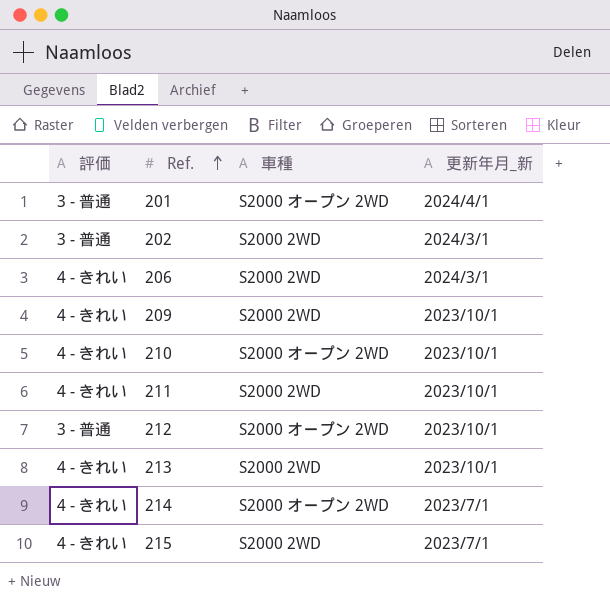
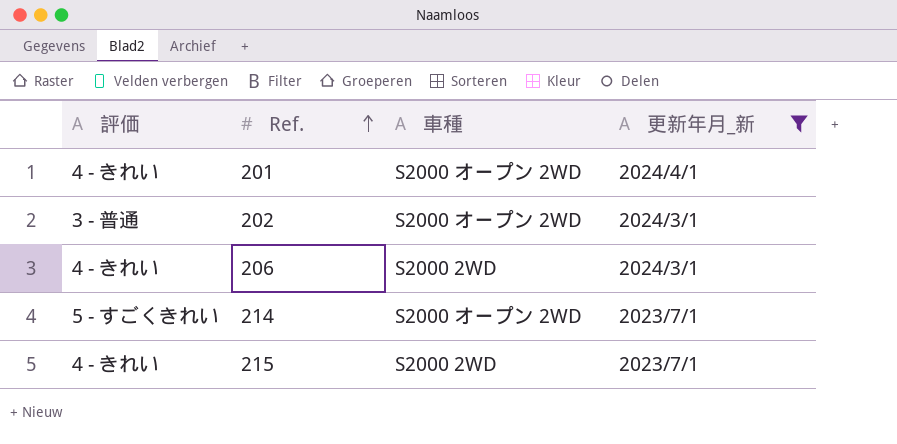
filter: none -> 更新年月_新 != 2023/10/1
201 | 評価: 3 - 普通 -> 4 - きれい
202 | 車種: S2000 2WD -> S2000 オープン 2WD
214 | 評価: 4 - きれい -> 5 - すごくきれい

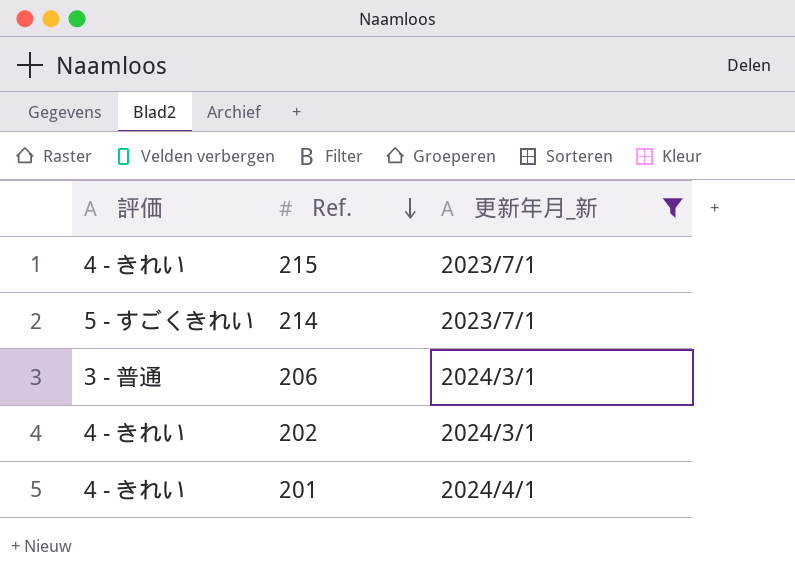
row order: Ref. ascending -> Ref. descending
column 車種 | position: 3 -> none
206 | 評価: 4 - きれい -> 3 - 普通
202 | 評価: 3 - 普通 -> 4 - きれい

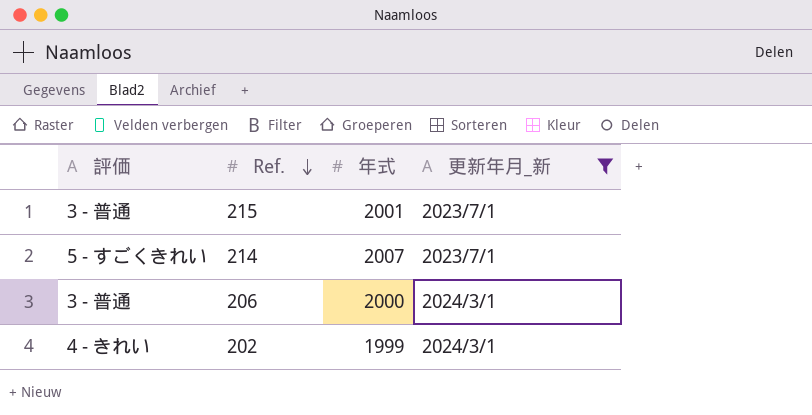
column 年式 | position: none -> 3
row 201: 4 - きれい | 2024/4/1 -> none
215 | 評価: 4 - きれい -> 3 - 普通

